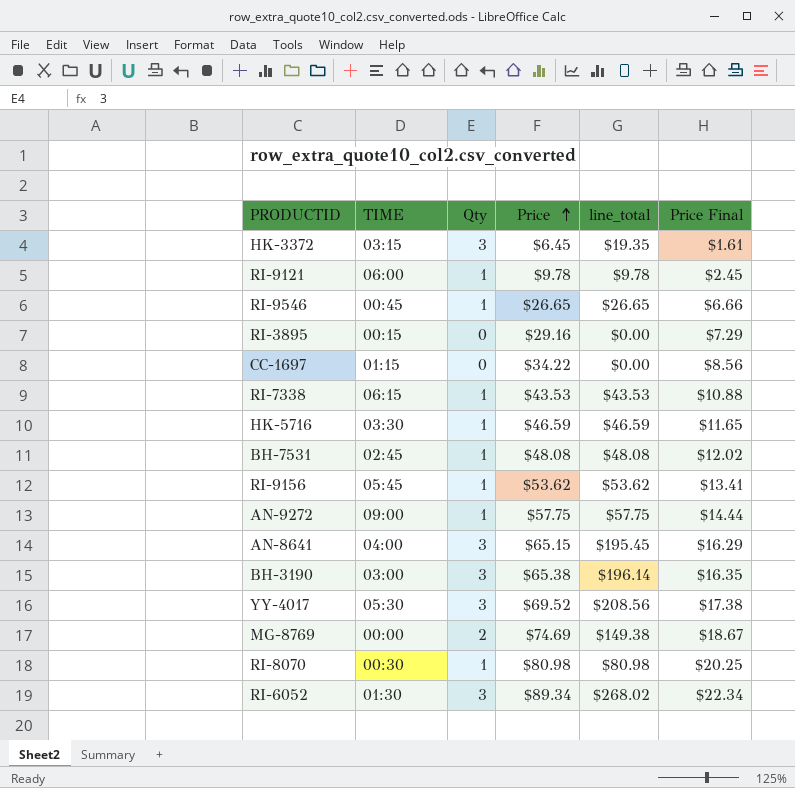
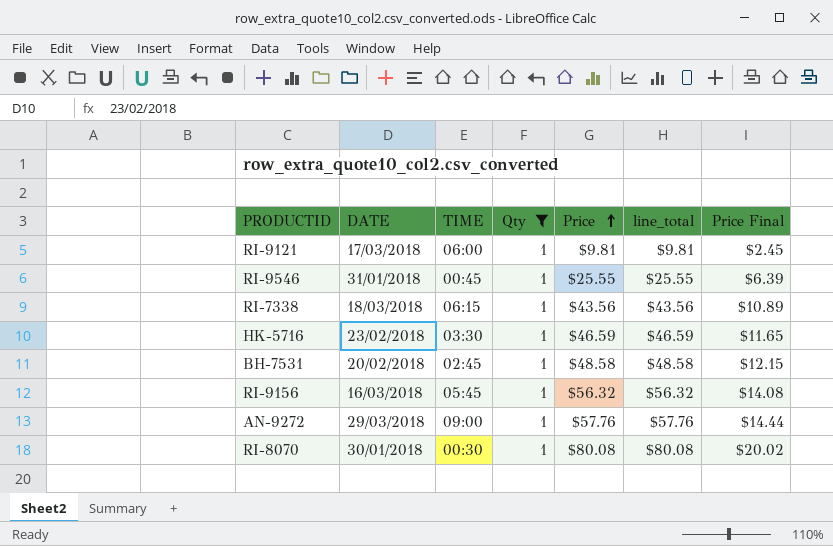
filter: none -> Qty = 1
column DATE | position: none -> 2
RI-9121 | Price: $9.78 -> $9.81
RI-9121 | line_total: $9.78 -> $9.81
RI-9546 | Price: $26.65 -> $25.55
RI-9546 | line_total: $26.65 -> $25.55
RI-9546 | Price Final: $6.66 -> $6.39
RI-7338 | Price: $43.53 -> $43.56
RI-7338 | line_total: $43.53 -> $43.56
RI-7338 | Price Final: $10.88 -> $10.89
BH-7531 | Price: $48.08 -> $48.58
BH-7531 | line_total: $48.08 -> $48.58
BH-7531 | Price Final: $12.02 -> $12.15
RI-9156 | Price: $53.62 -> $56.32
RI-9156 | line_total: $53.62 -> $56.32
RI-9156 | Price Final: $13.41 -> $14.08
AN-9272 | Price: $57.75 -> $57.76
AN-9272 | line_total: $57.75 -> $57.76
RI-8070 | Price: $80.98 -> $80.08
RI-8070 | line_total: $80.98 -> $80.08
RI-8070 | Price Final: $20.25 -> $20.02

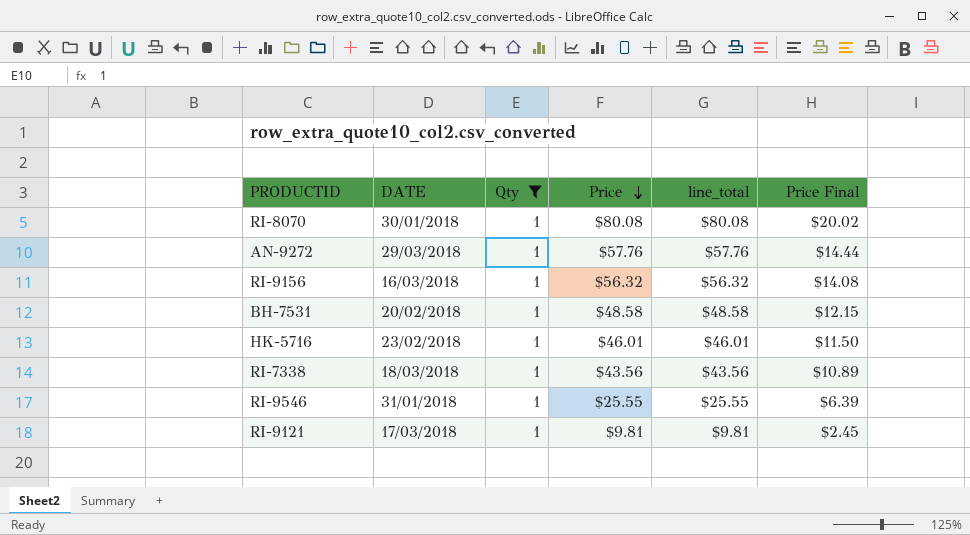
row order: Price ascending -> Price descending
column TIME | position: 3 -> none
HK-5716 | Price: $46.59 -> $46.01
HK-5716 | line_total: $46.59 -> $46.01
HK-5716 | Price Final: $11.65 -> $11.50

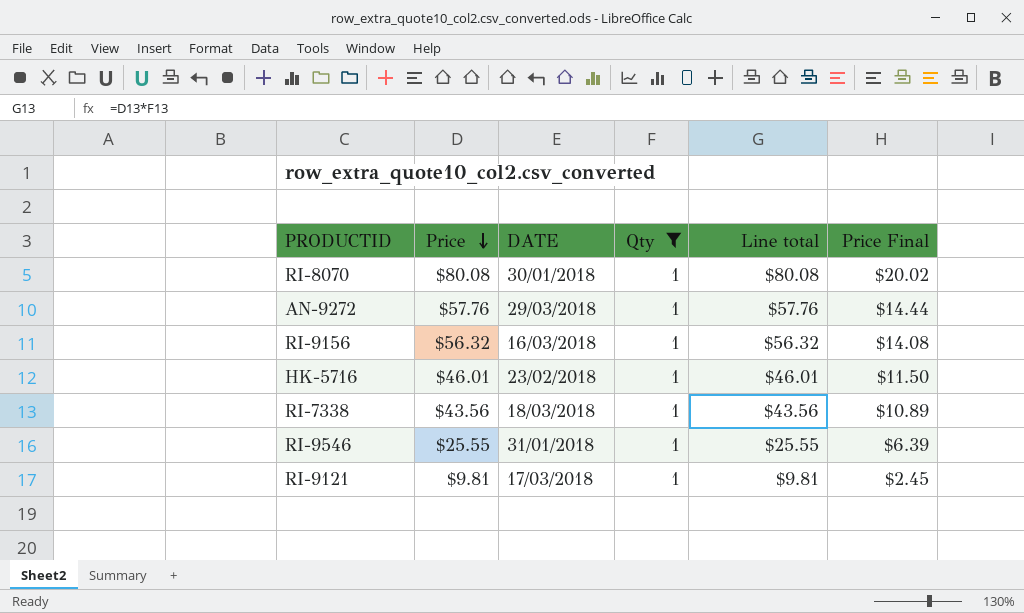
column Price | position: 4 -> 2
column name: line_total -> Line total
row BH-7531: 20/02/2018 | 1 | $48.58 | $48.58 | $12.15 -> none

